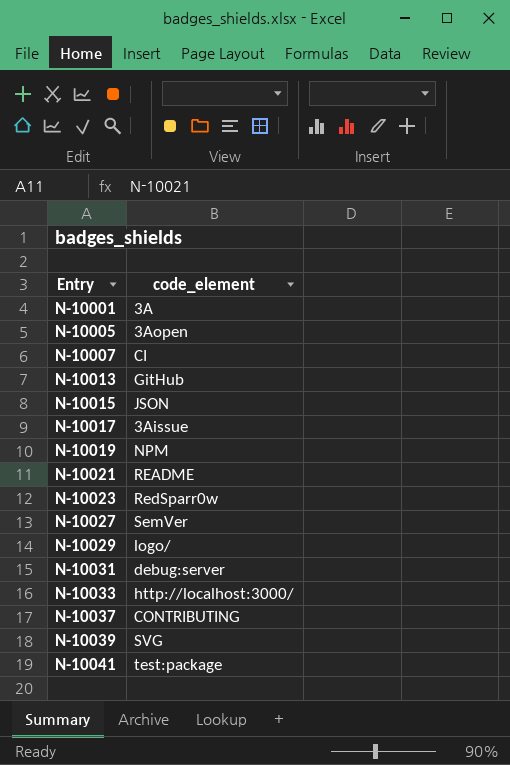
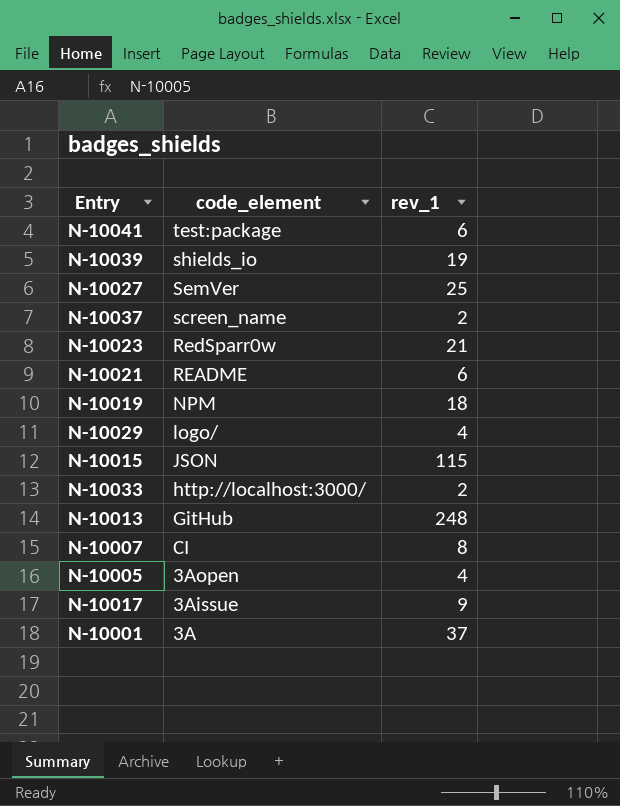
row order: Entry ascending -> code_element descending
column rev_1 | position: none -> 3
row N-10031: debug:server -> none
N-10039 | code_element: SVG -> shields_io
N-10037 | code_element: CONTRIBUTING -> screen_name

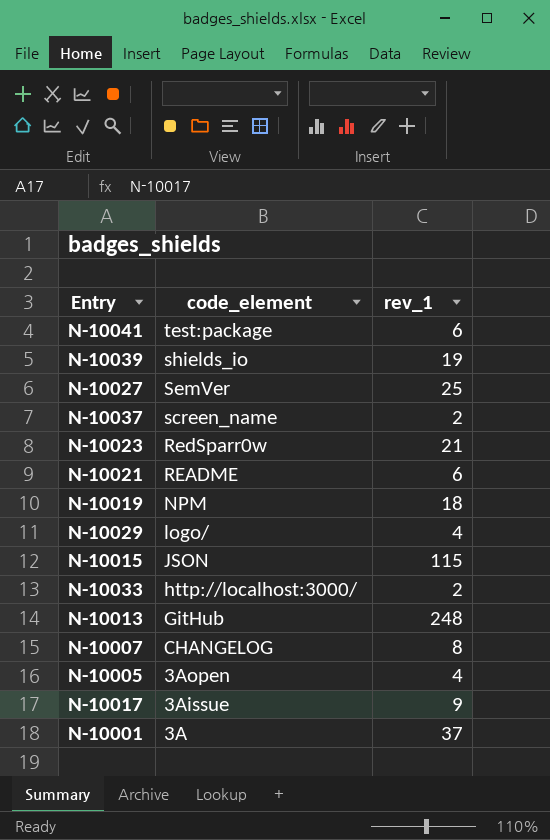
N-10007 | code_element: CI -> CHANGELOG

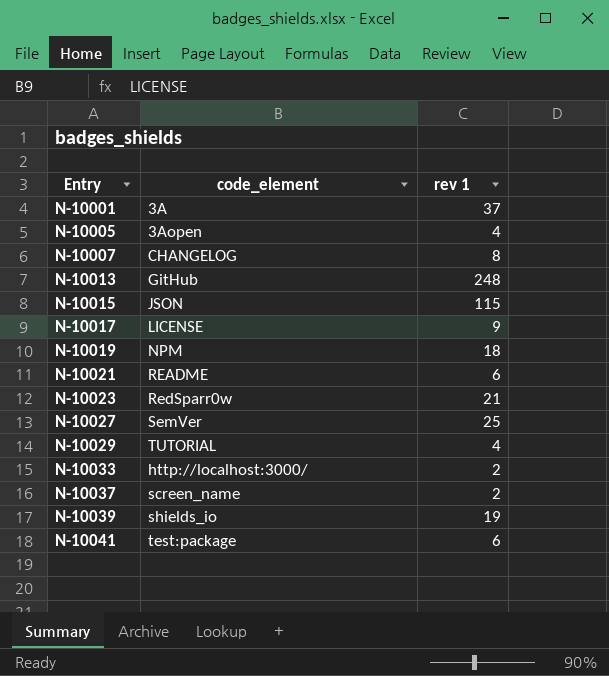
row order: code_element descending -> Entry ascending
column name: rev_1 -> rev 1
N-10017 | code_element: 3Aissue -> LICENSE
N-10029 | code_element: logo/ -> TUTORIAL

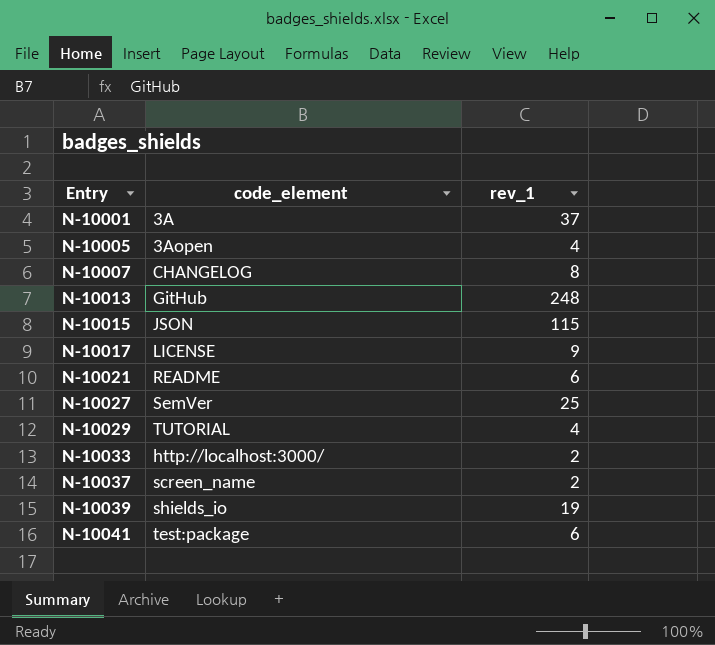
column name: rev 1 -> rev_1
row N-10019: NPM | 18 -> none
row N-10023: RedSparr0w | 21 -> none

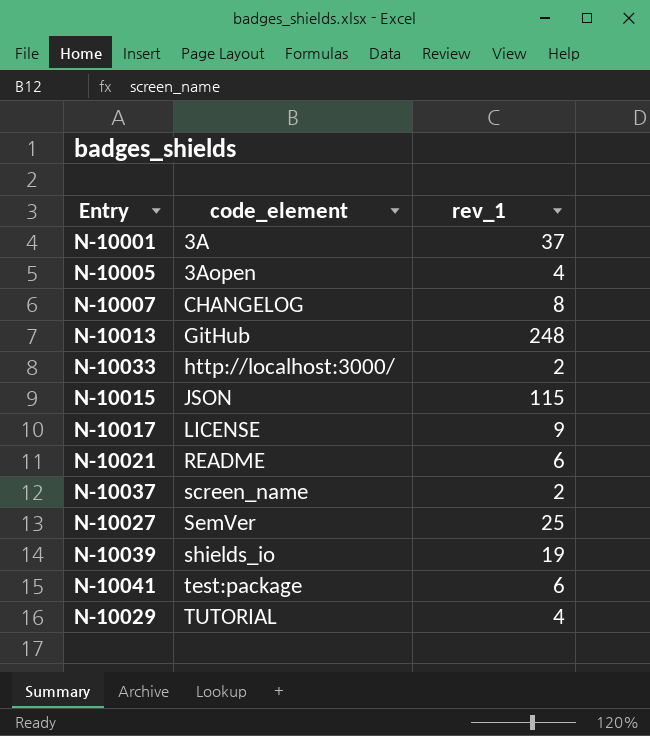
row order: Entry ascending -> code_element ascending

